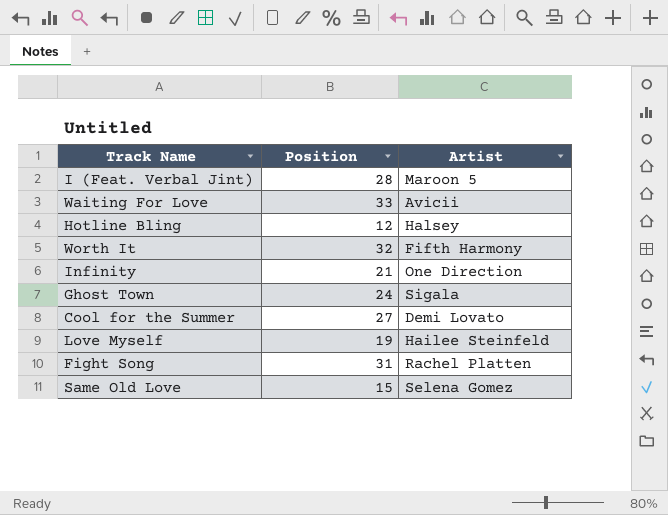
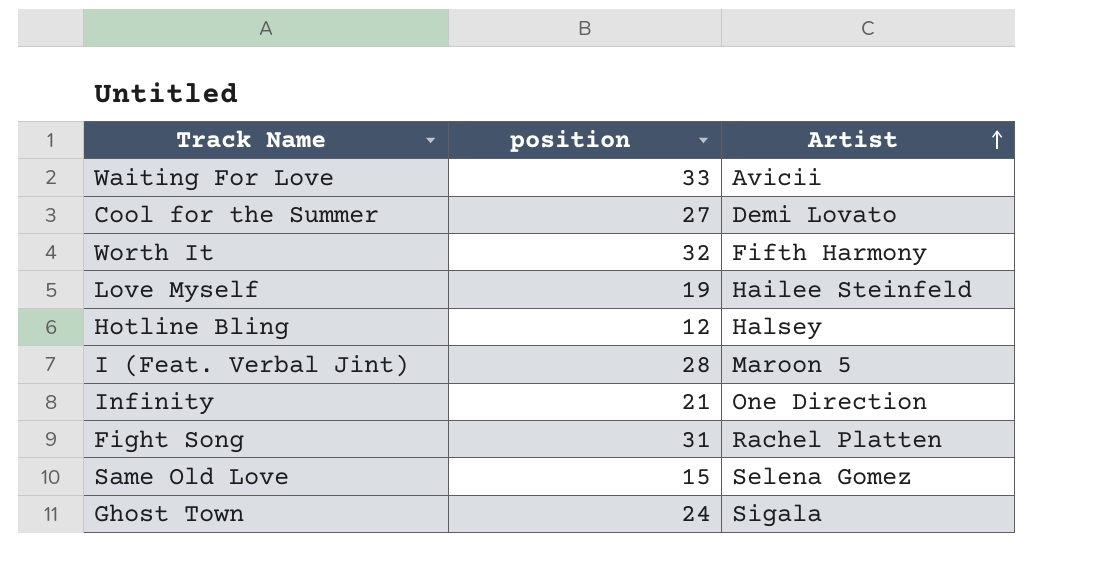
row order: none -> Artist ascending
column name: Position -> position

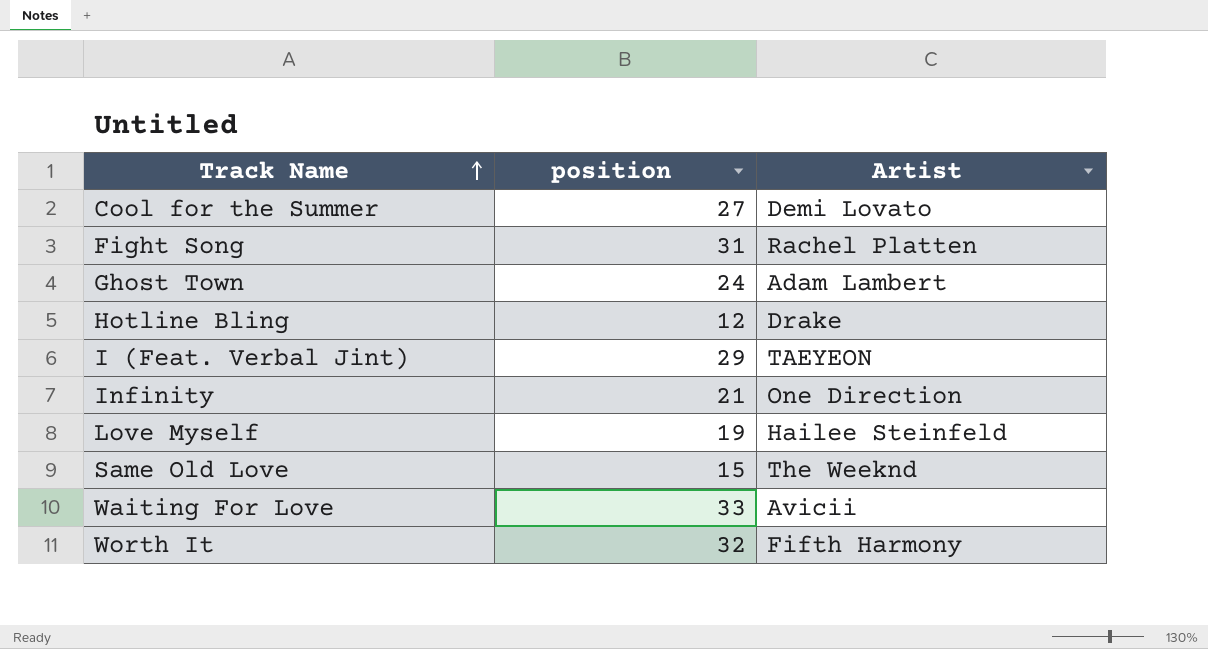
row order: Artist ascending -> Track Name ascending
Ghost Town | Artist: Sigala -> Adam Lambert
Hotline Bling | Artist: Halsey -> Drake
I (Feat. Verbal Jint) | position: 28 -> 29
I (Feat. Verbal Jint) | Artist: Maroon 5 -> TAEYEON
Same Old Love | Artist: Selena Gomez -> The Weeknd

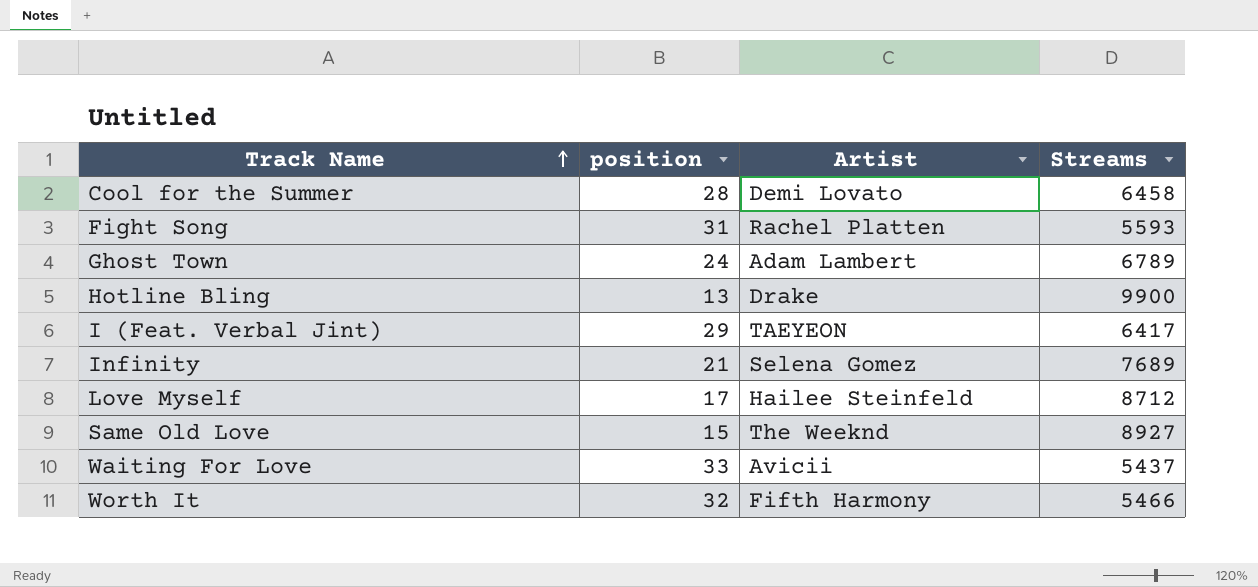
column Streams | position: none -> 4
Cool for the Summer | position: 27 -> 28
Hotline Bling | position: 12 -> 13
Infinity | Artist: One Direction -> Selena Gomez
Love Myself | position: 19 -> 17

